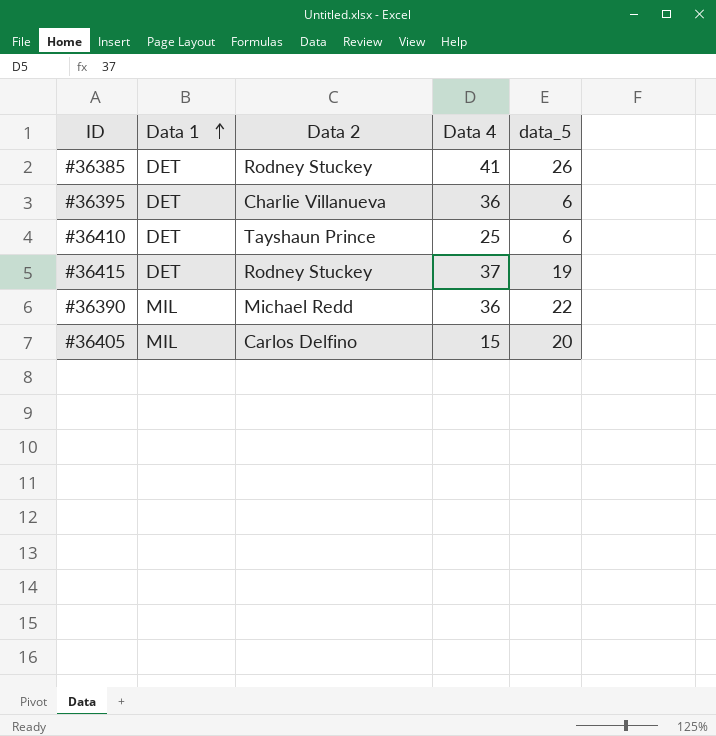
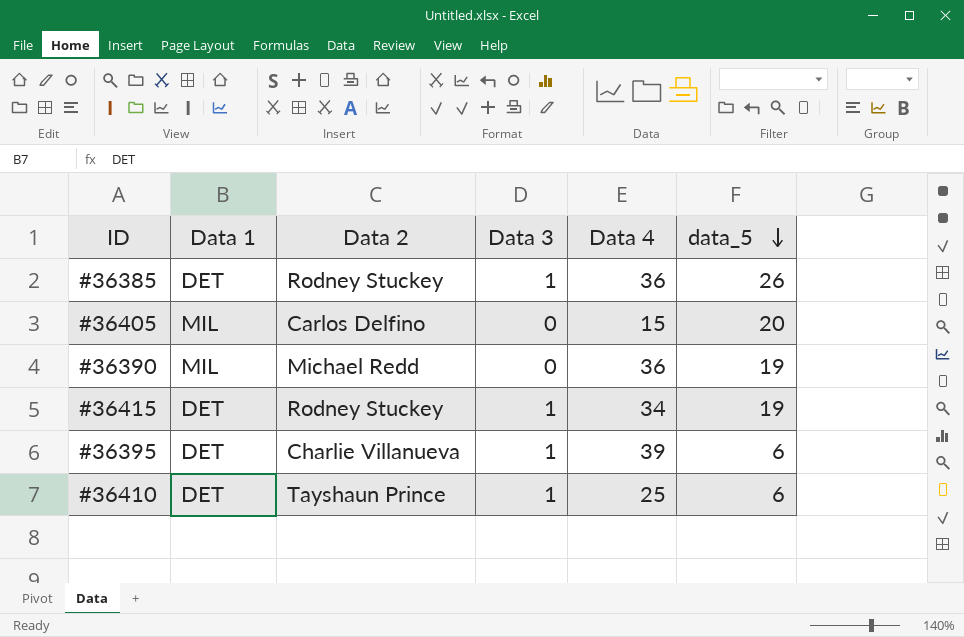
row order: Data 1 ascending -> data_5 descending
column Data 3 | position: none -> 4
#36385 | Data 4: 41 -> 36
#36390 | data_5: 22 -> 19
#36415 | Data 4: 37 -> 34
#36395 | Data 4: 36 -> 39

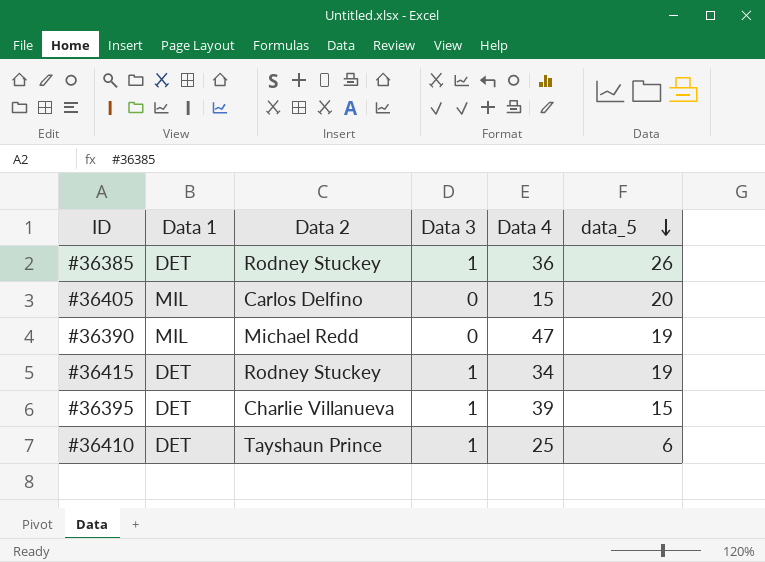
#36390 | Data 4: 36 -> 47
#36395 | data_5: 6 -> 15

